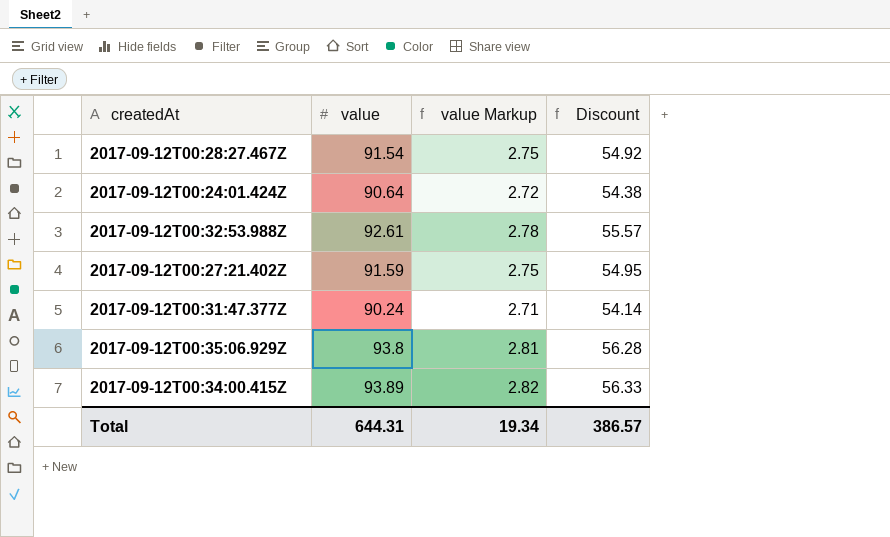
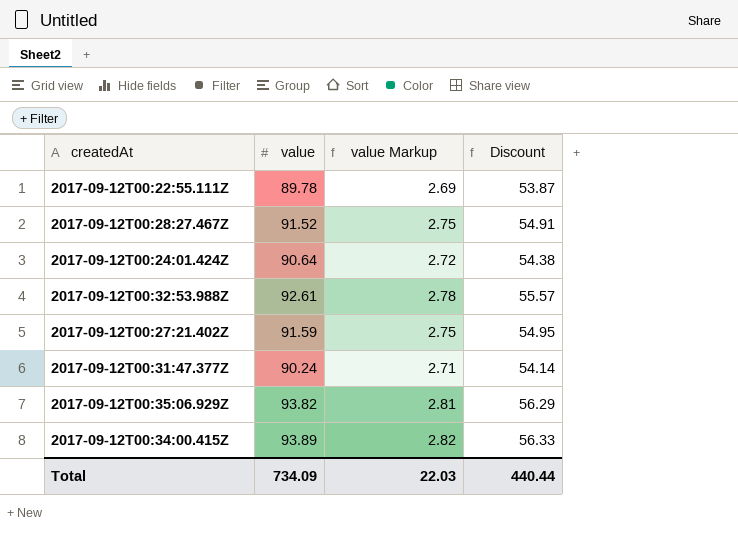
row 2017-09-12T00:22:55.111Z: none -> 89.78 | 2.69 | 53.87
2017-09-12T00:28:27.467Z | value: 91.54 -> 91.52
2017-09-12T00:28:27.467Z | Discount: 54.92 -> 54.91
2017-09-12T00:35:06.929Z | value: 93.8 -> 93.82
2017-09-12T00:35:06.929Z | Discount: 56.28 -> 56.29
Total | value: 644.31 -> 734.09
Total | value Markup: 19.34 -> 22.03
Total | Discount: 386.57 -> 440.44

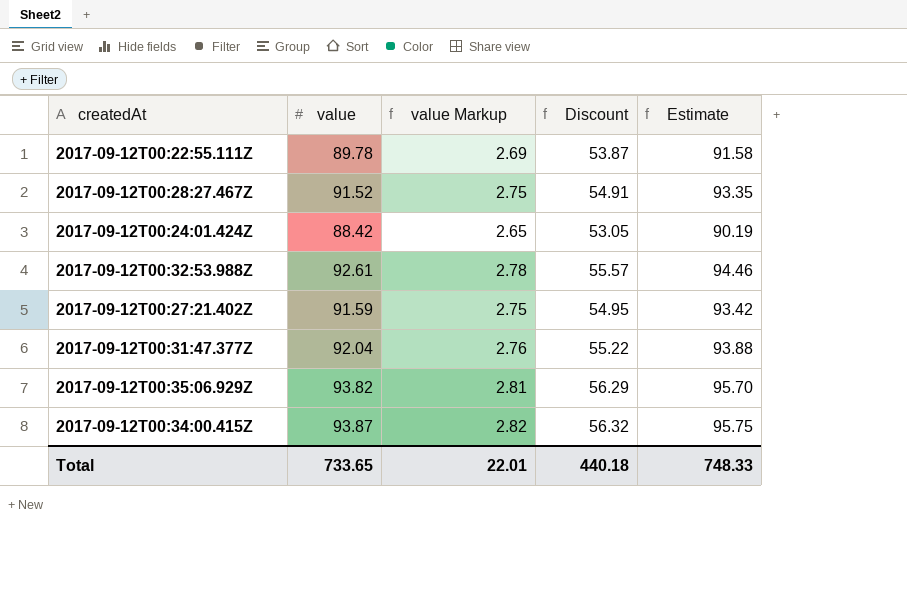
column Estimate | formula: none -> [value] * 1.02
2017-09-12T00:24:01.424Z | value: 90.64 -> 88.42
2017-09-12T00:24:01.424Z | value Markup: 2.72 -> 2.65
2017-09-12T00:24:01.424Z | Discount: 54.38 -> 53.05
2017-09-12T00:31:47.377Z | value: 90.24 -> 92.04
2017-09-12T00:31:47.377Z | value Markup: 2.71 -> 2.76
2017-09-12T00:31:47.377Z | Discount: 54.14 -> 55.22
2017-09-12T00:34:00.415Z | value: 93.89 -> 93.87
2017-09-12T00:34:00.415Z | Discount: 56.33 -> 56.32
Total | value: 734.09 -> 733.65
Total | value Markup: 22.03 -> 22.01
Total | Discount: 440.44 -> 440.18

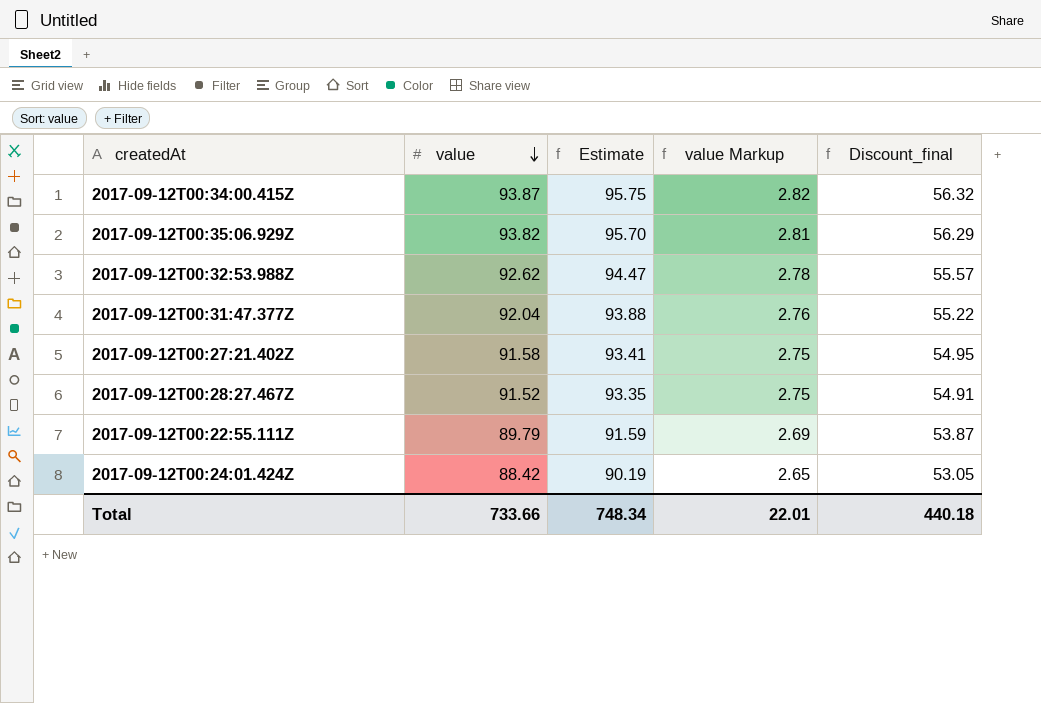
row order: none -> value descending
column Estimate | position: 5 -> 3
column name: Discount -> Discount_final
2017-09-12T00:32:53.988Z | value: 92.61 -> 92.62
2017-09-12T00:32:53.988Z | Estimate: 94.46 -> 94.47
2017-09-12T00:27:21.402Z | value: 91.59 -> 91.58
2017-09-12T00:27:21.402Z | Estimate: 93.42 -> 93.41
2017-09-12T00:22:55.111Z | value: 89.78 -> 89.79
2017-09-12T00:22:55.111Z | Estimate: 91.58 -> 91.59
Total | value: 733.65 -> 733.66
Total | Estimate: 748.33 -> 748.34

